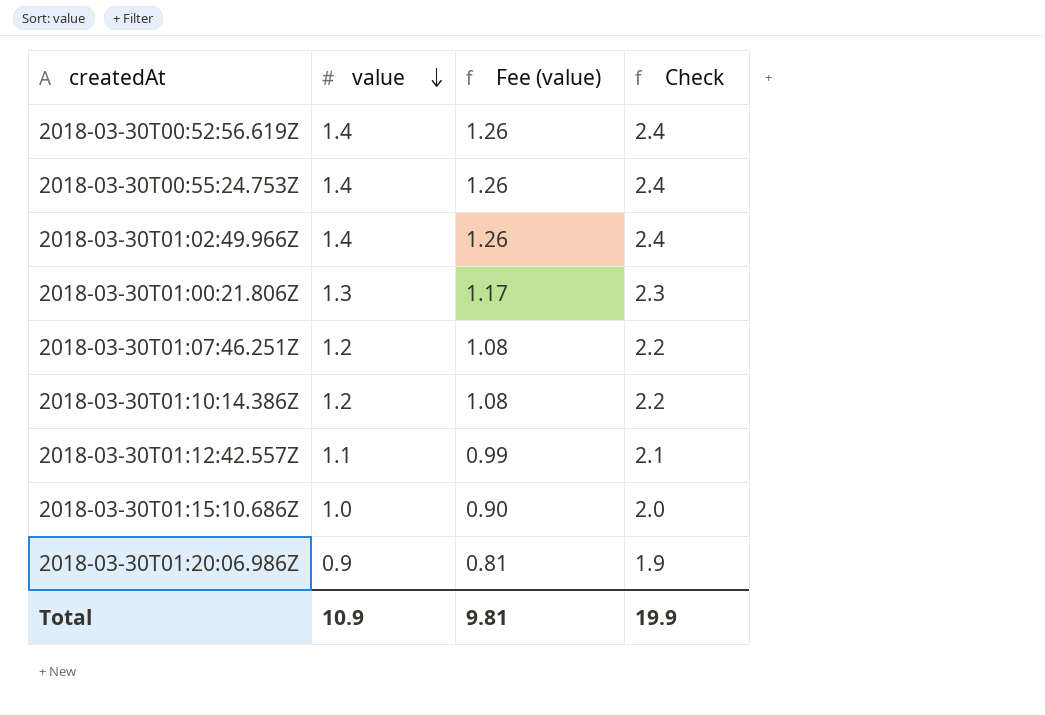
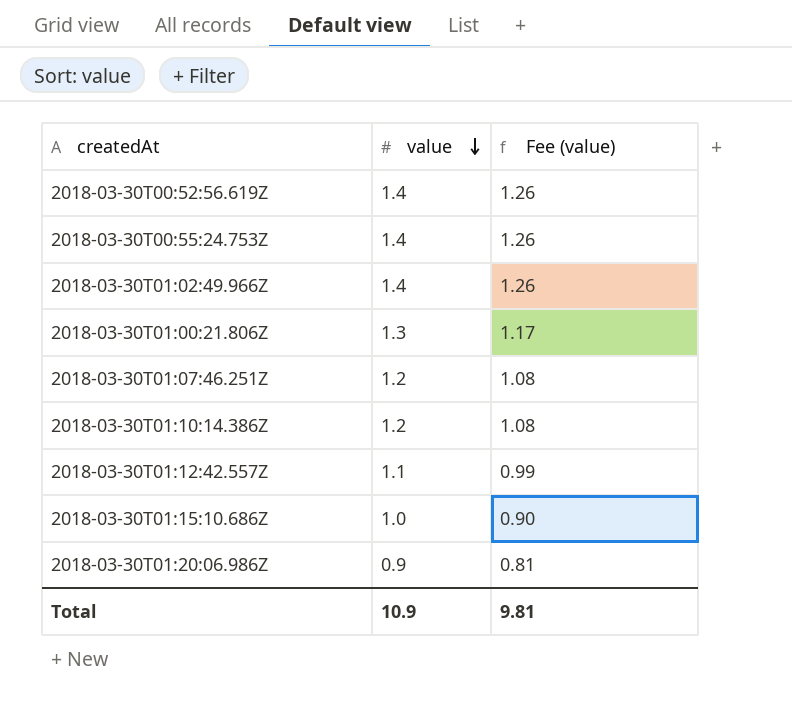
column Check | formula: [value] + 1 -> none

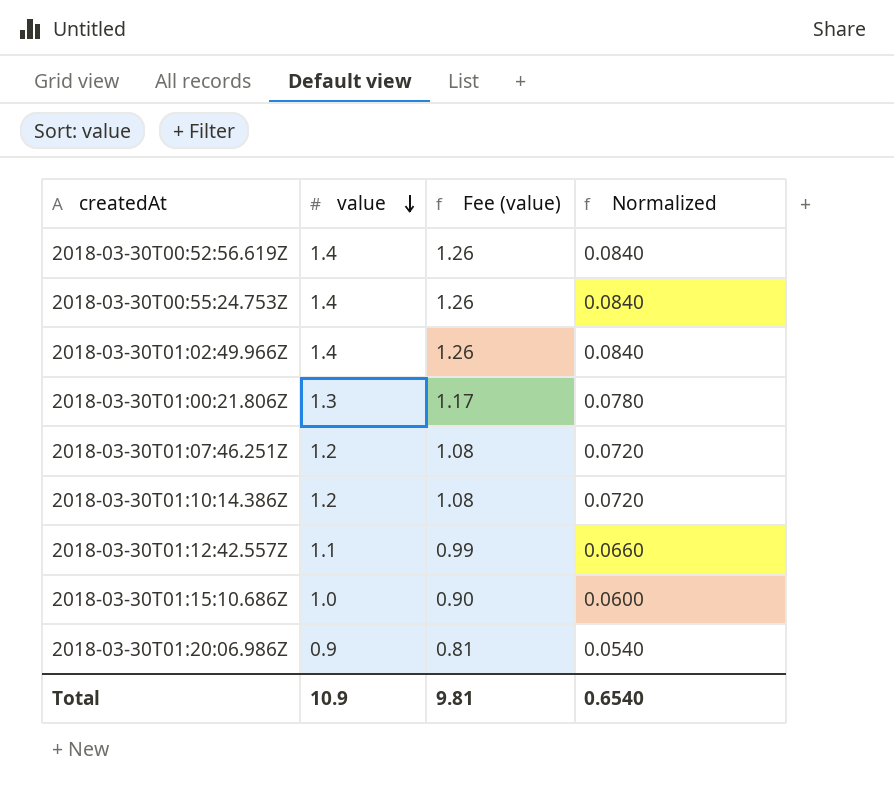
column Normalized | formula: none -> [value] * 0.06

